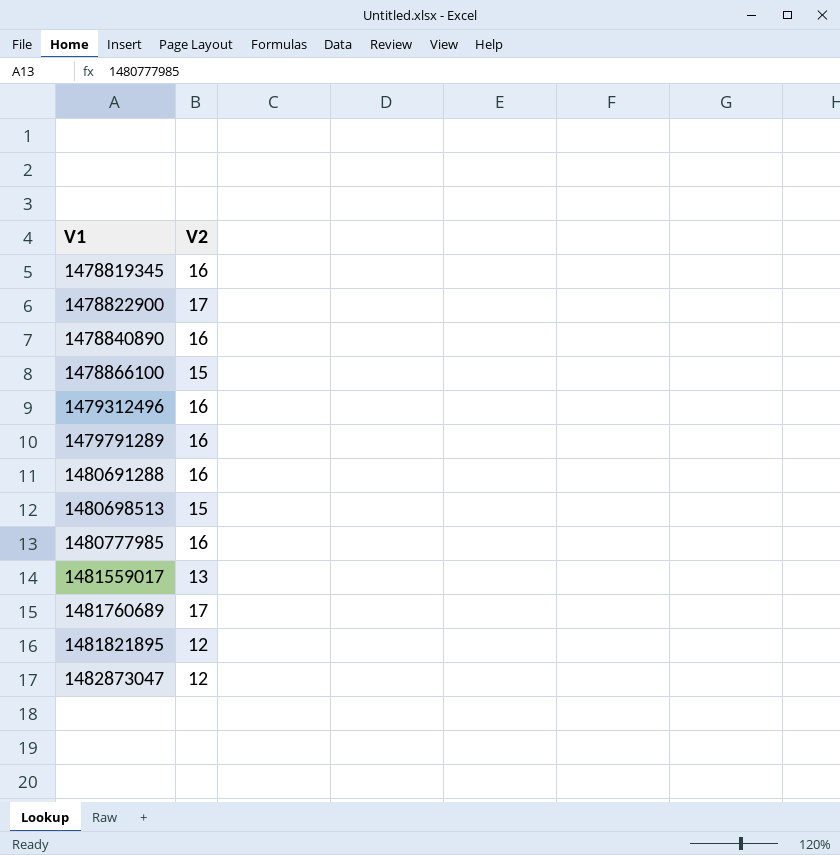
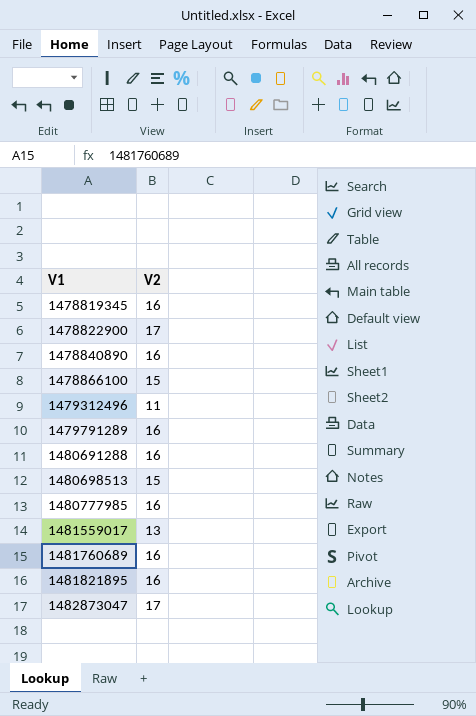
1479312496 | V2: 16 -> 11
1481760689 | V2: 17 -> 16
1481821895 | V2: 12 -> 16
1482873047 | V2: 12 -> 17

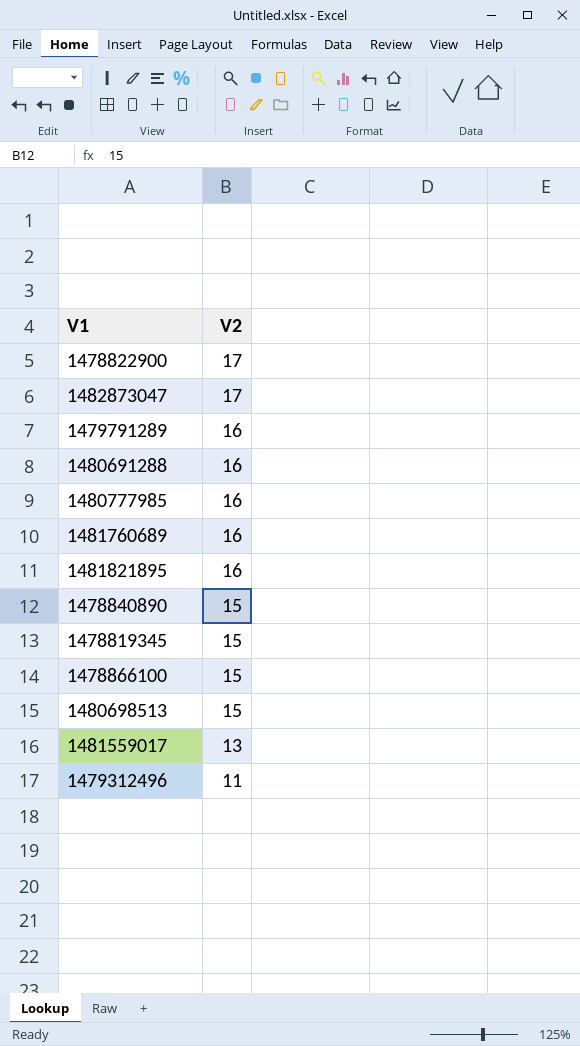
row order: V1 ascending -> V2 descending
1478840890 | V2: 16 -> 15
1478819345 | V2: 16 -> 15

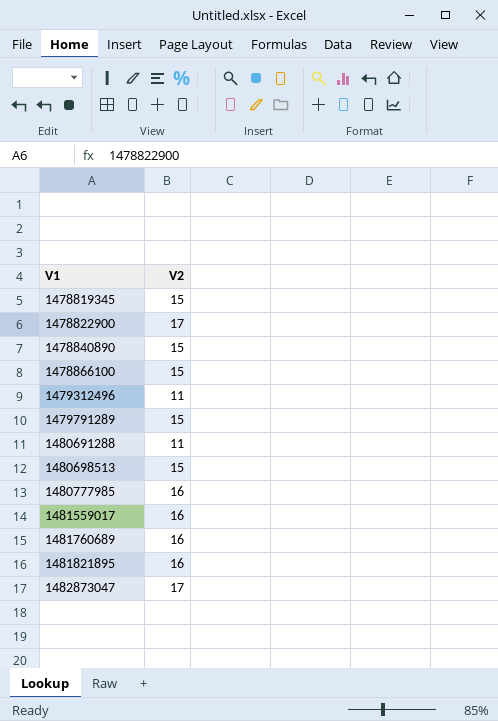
row order: V2 descending -> V1 ascending
1479791289 | V2: 16 -> 15
1480691288 | V2: 16 -> 11
1481559017 | V2: 13 -> 16

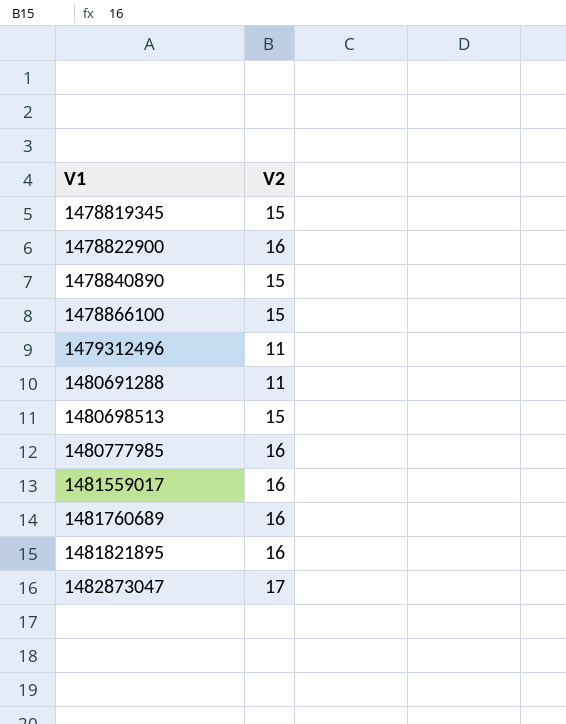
row 1479791289: 15 -> none
1478822900 | V2: 17 -> 16

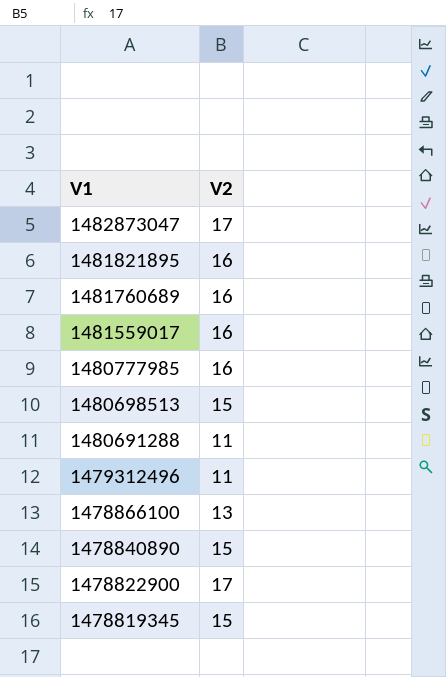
row order: V1 ascending -> V1 descending
1478866100 | V2: 15 -> 13
1478822900 | V2: 16 -> 17

